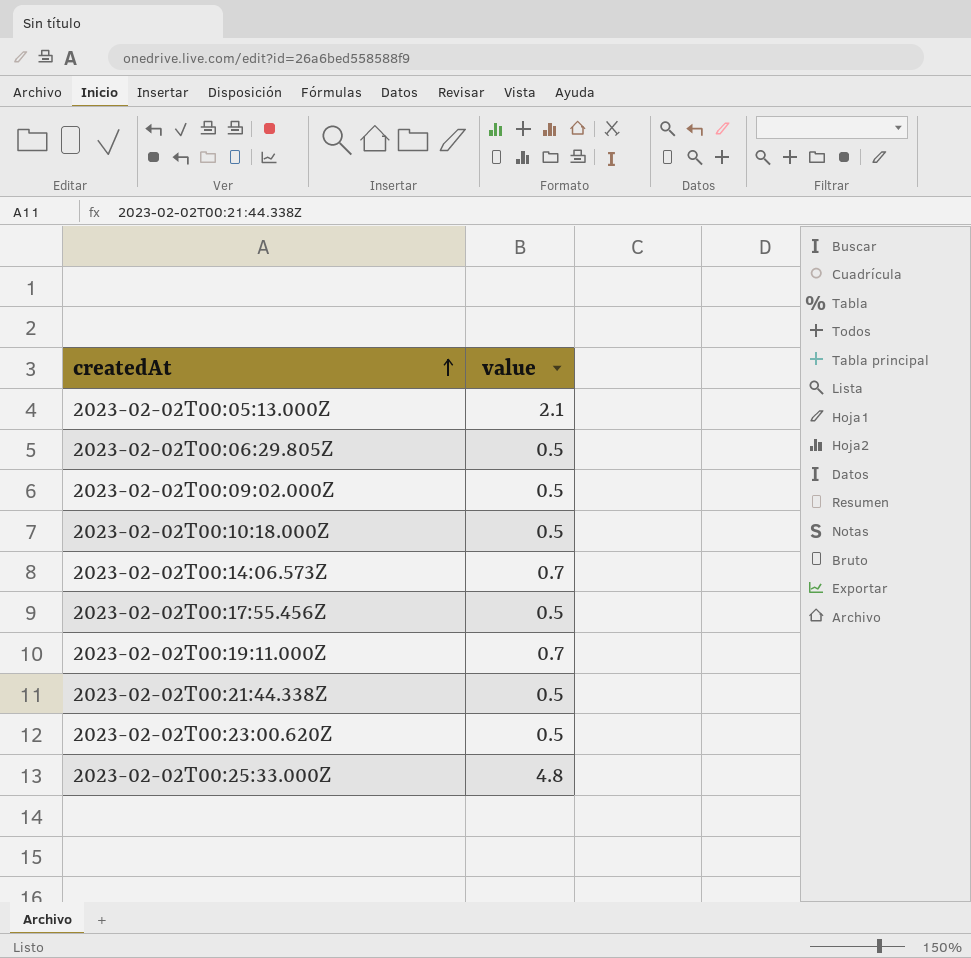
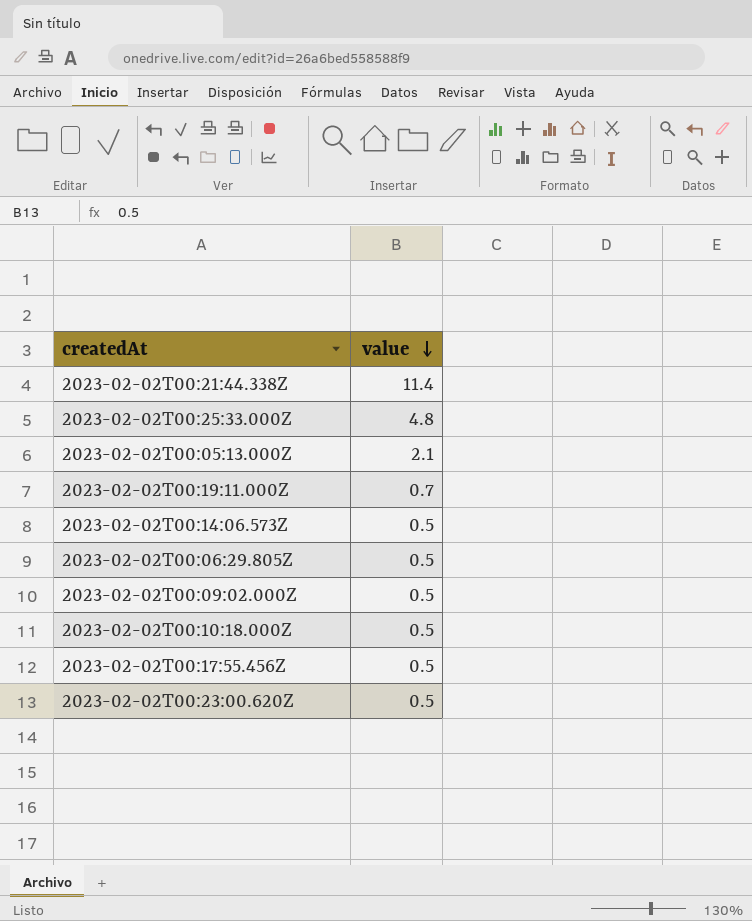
row order: createdAt ascending -> value descending
2023-02-02T00:21:44.338Z | value: 0.5 -> 11.4
2023-02-02T00:14:06.573Z | value: 0.7 -> 0.5

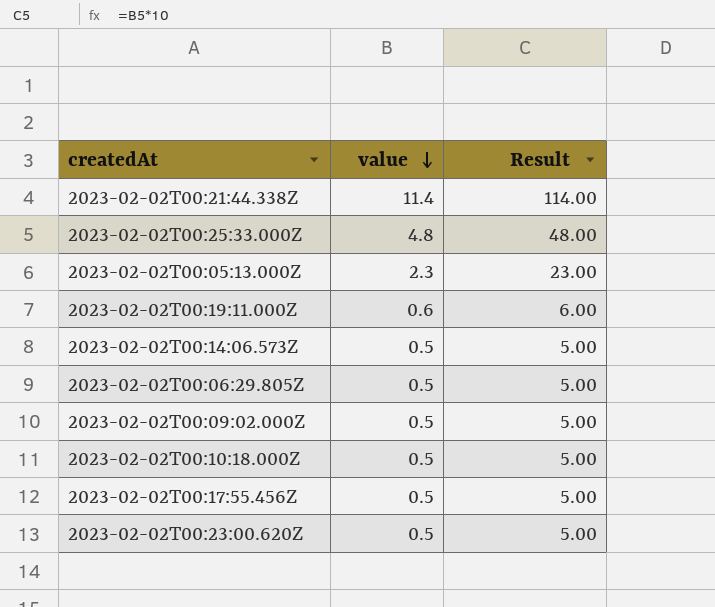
column Result | formula: none -> [value] * 10
2023-02-02T00:05:13.000Z | value: 2.1 -> 2.3
2023-02-02T00:19:11.000Z | value: 0.7 -> 0.6

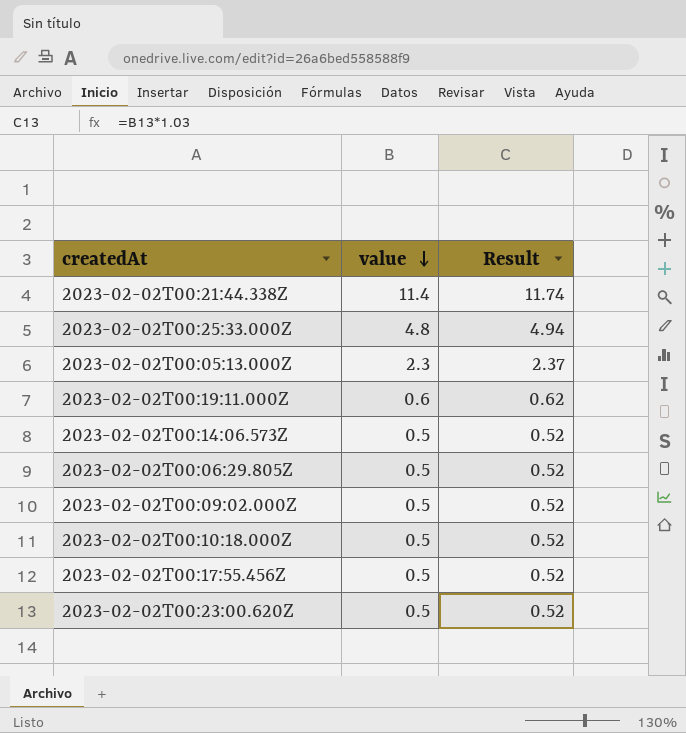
column Result | formula: [value] * 10 -> [value] * 1.03

